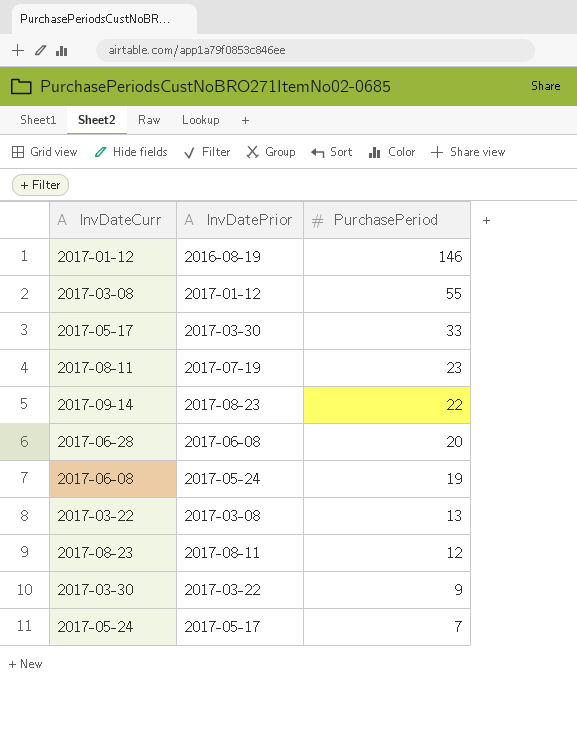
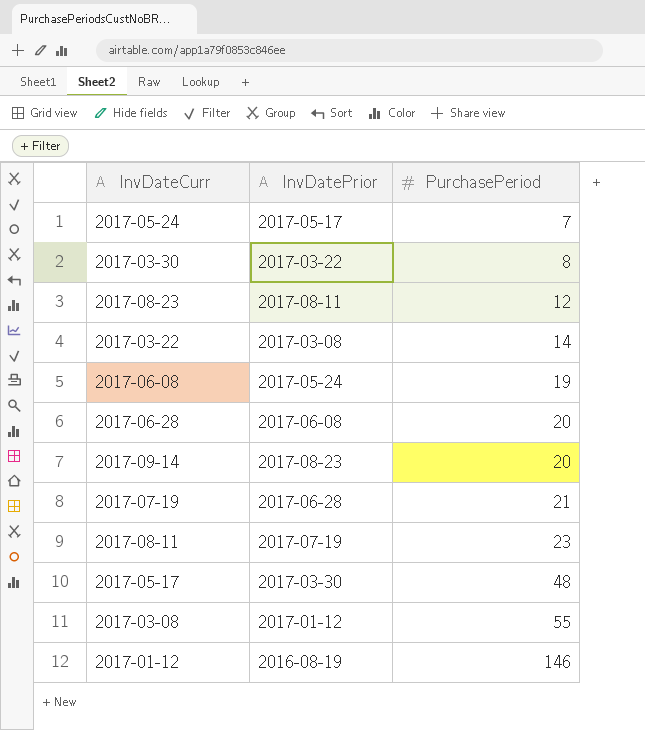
row order: PurchasePeriod descending -> PurchasePeriod ascending
2017-03-30 | PurchasePeriod: 9 -> 8
2017-03-22 | PurchasePeriod: 13 -> 14
2017-09-14 | PurchasePeriod: 22 -> 20
row 2017-07-19: none -> 2017-06-28 | 21
2017-05-17 | PurchasePeriod: 33 -> 48

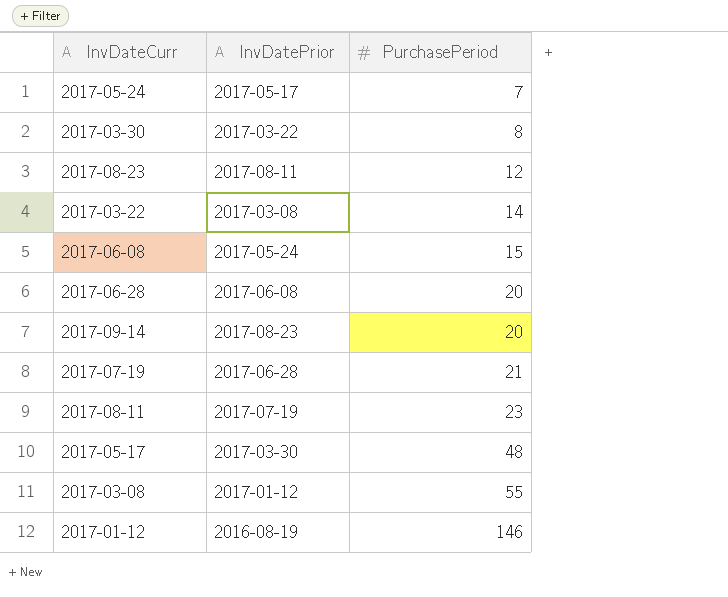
2017-06-08 | PurchasePeriod: 19 -> 15

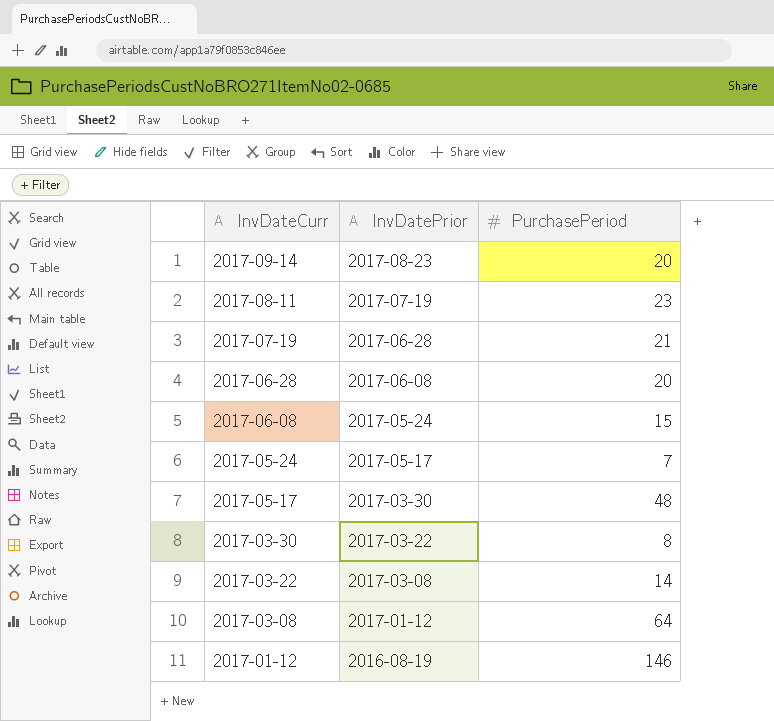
row order: PurchasePeriod ascending -> InvDateCurr descending
row 2017-08-23: 2017-08-11 | 12 -> none
2017-03-08 | PurchasePeriod: 55 -> 64

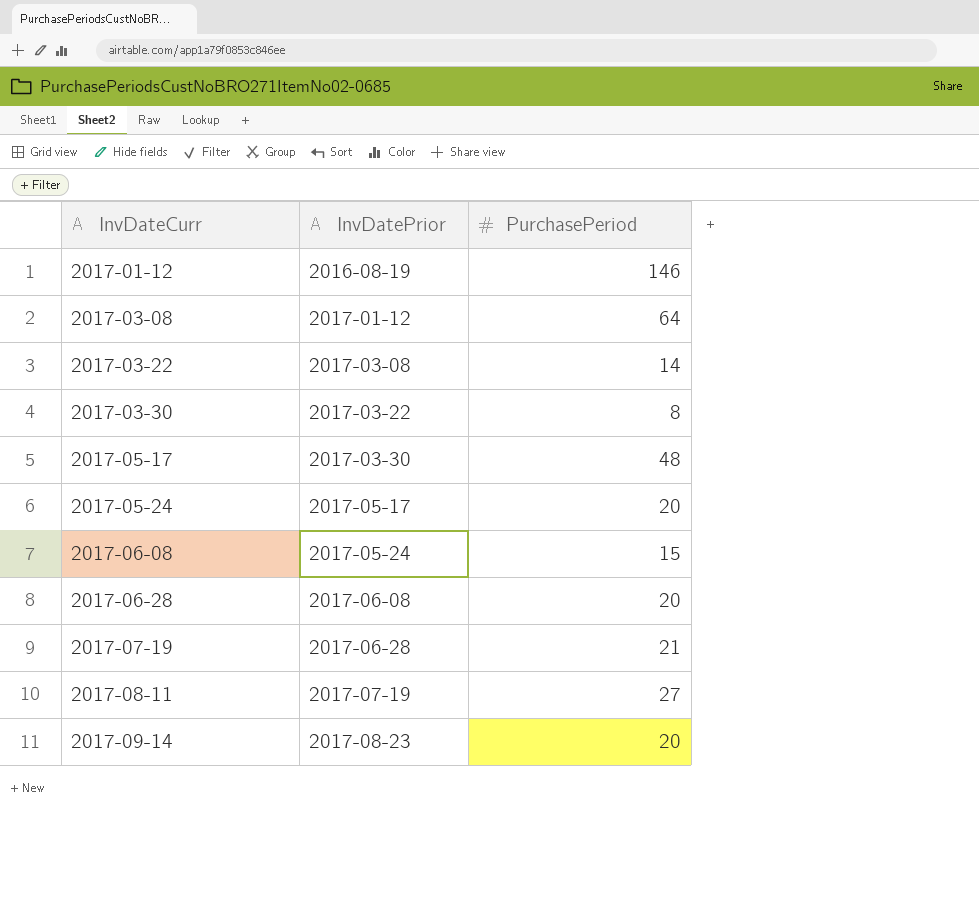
row order: InvDateCurr descending -> InvDateCurr ascending
2017-05-24 | PurchasePeriod: 7 -> 20
2017-08-11 | PurchasePeriod: 23 -> 27

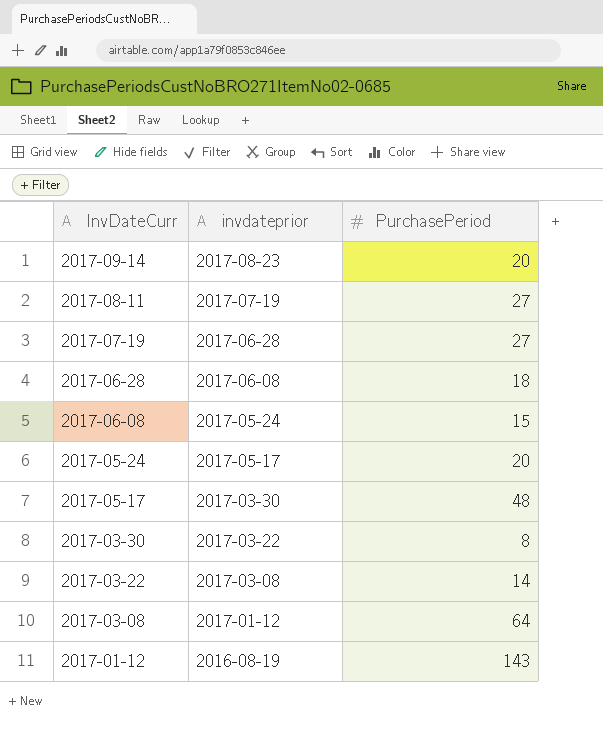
row order: InvDateCurr ascending -> InvDateCurr descending
column name: InvDatePrior -> invdateprior
2017-07-19 | PurchasePeriod: 21 -> 27
2017-06-28 | PurchasePeriod: 20 -> 18
2017-01-12 | PurchasePeriod: 146 -> 143

